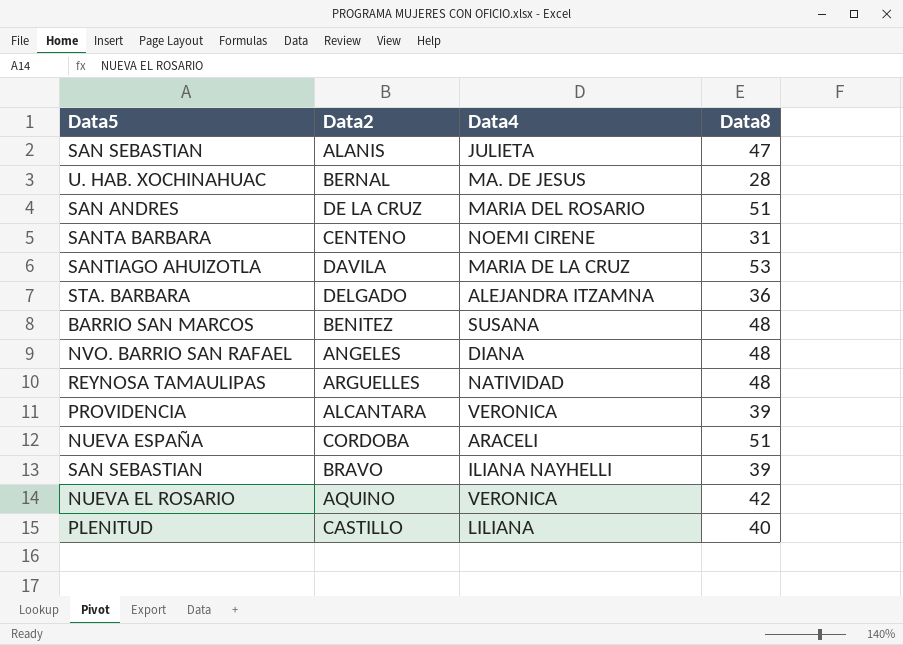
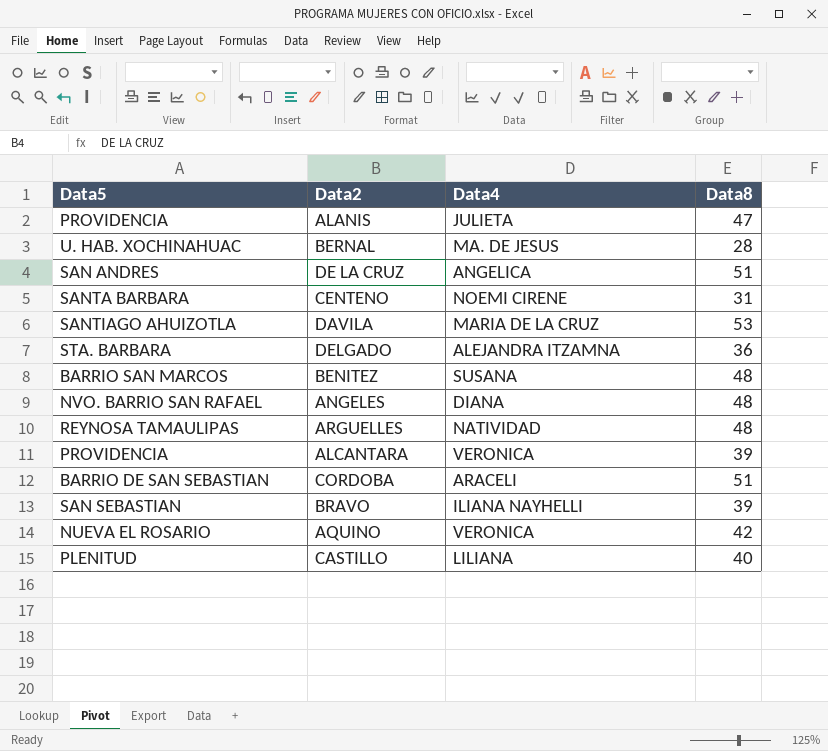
ALANIS | Data5: SAN SEBASTIAN -> PROVIDENCIA
DE LA CRUZ | Data4: MARIA DEL ROSARIO -> ANGELICA
CORDOBA | Data5: NUEVA ESPAÑA -> BARRIO DE SAN SEBASTIAN

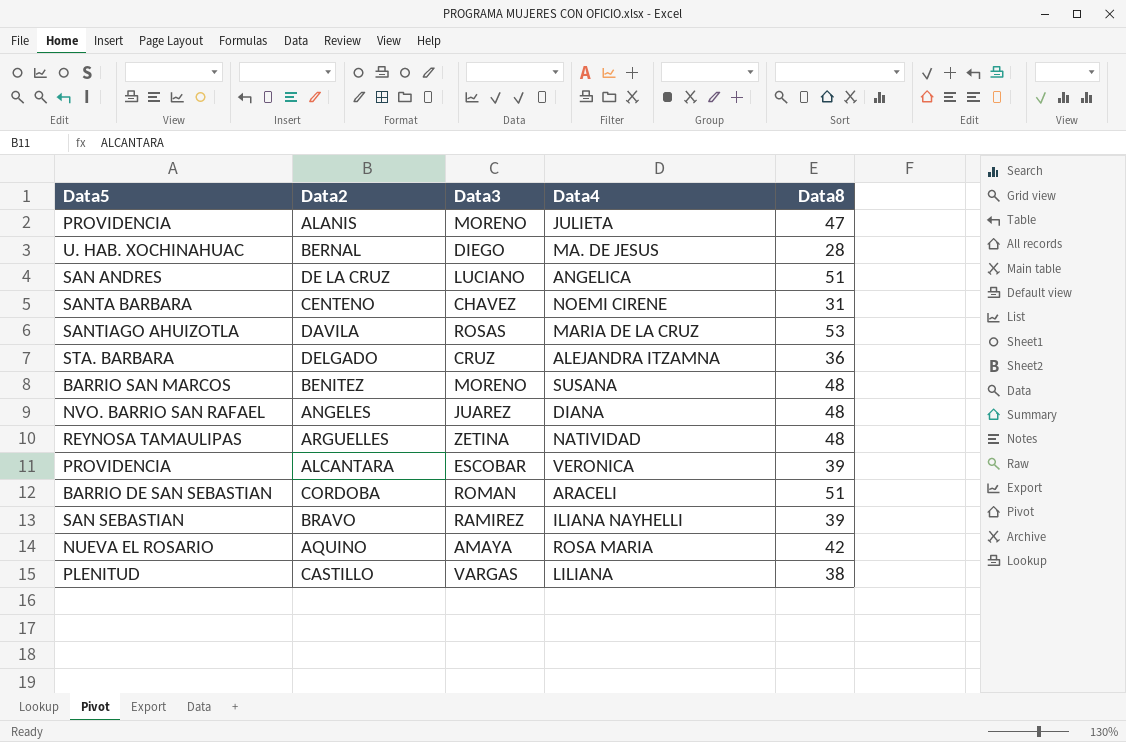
column Data3 | position: none -> 3
AQUINO | Data4: VERONICA -> ROSA MARIA
CASTILLO | Data8: 40 -> 38

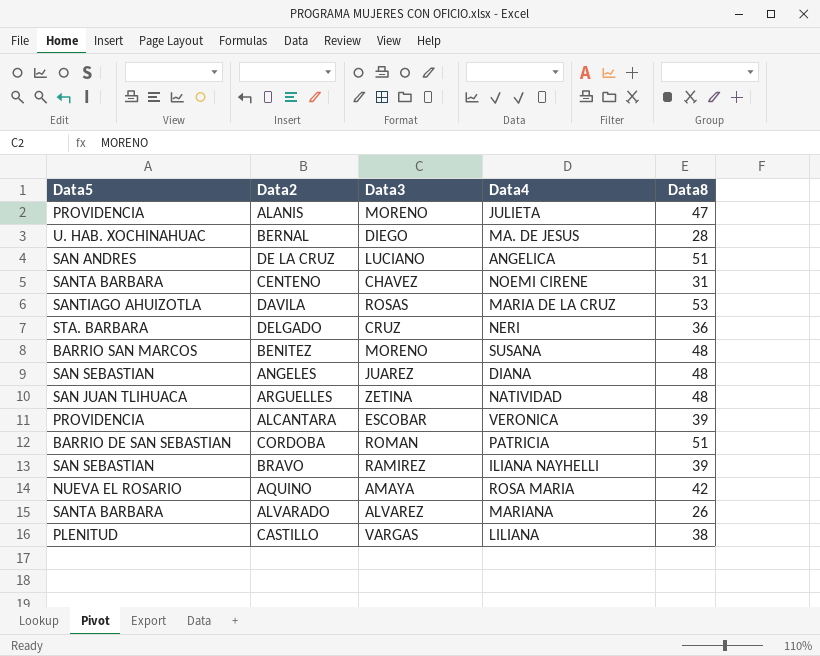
DELGADO | Data4: ALEJANDRA ITZAMNA -> NERI
ANGELES | Data5: NVO. BARRIO SAN RAFAEL -> SAN SEBASTIAN
ARGUELLES | Data5: REYNOSA TAMAULIPAS -> SAN JUAN TLIHUACA
CORDOBA | Data4: ARACELI -> PATRICIA
row ALVARADO: none -> SANTA BARBARA | ALVAREZ | MARIANA | 26

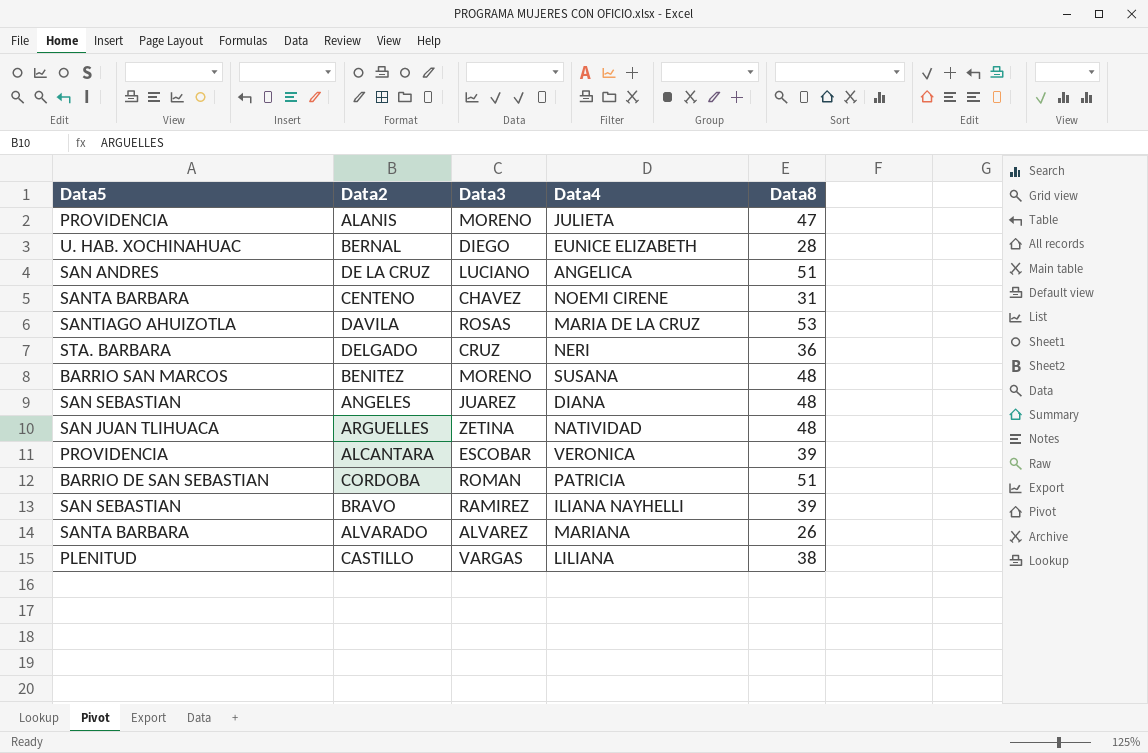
row AQUINO: NUEVA EL ROSARIO | AMAYA | ROSA MARIA | 42 -> none
BERNAL | Data4: MA. DE JESUS -> EUNICE ELIZABETH

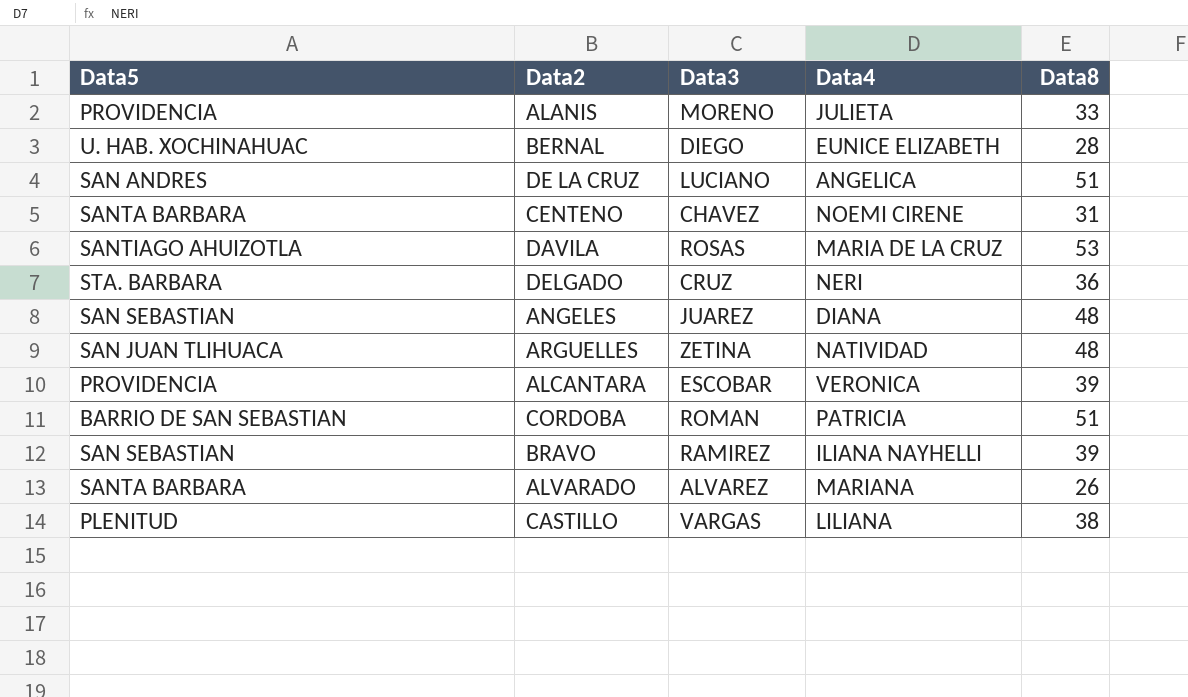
row BENITEZ: BARRIO SAN MARCOS | MORENO | SUSANA | 48 -> none
ALANIS | Data8: 47 -> 33

